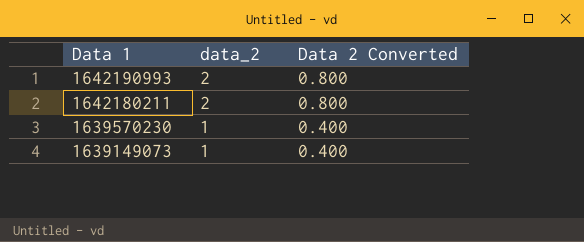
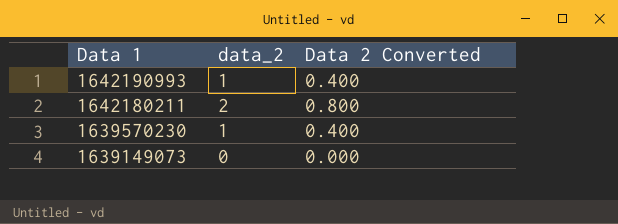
1642190993 | data_2: 2 -> 1
1642190993 | Data 2 Converted: 0.800 -> 0.400
1639149073 | data_2: 1 -> 0
1639149073 | Data 2 Converted: 0.400 -> 0.000

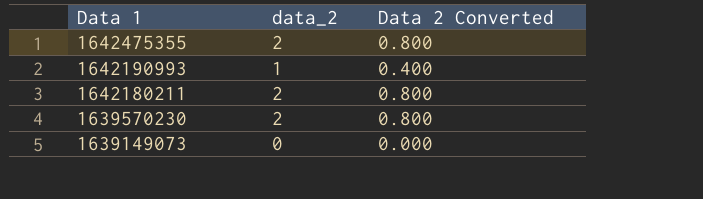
row 1642475355: none -> 2 | 0.800
1639570230 | data_2: 1 -> 2
1639570230 | Data 2 Converted: 0.400 -> 0.800

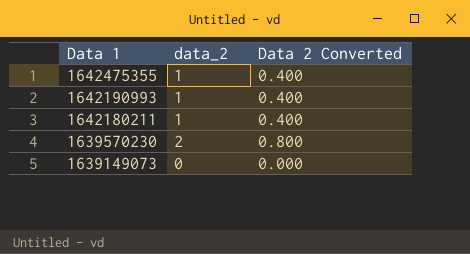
1642475355 | data_2: 2 -> 1
1642475355 | Data 2 Converted: 0.800 -> 0.400
1642180211 | data_2: 2 -> 1
1642180211 | Data 2 Converted: 0.800 -> 0.400

